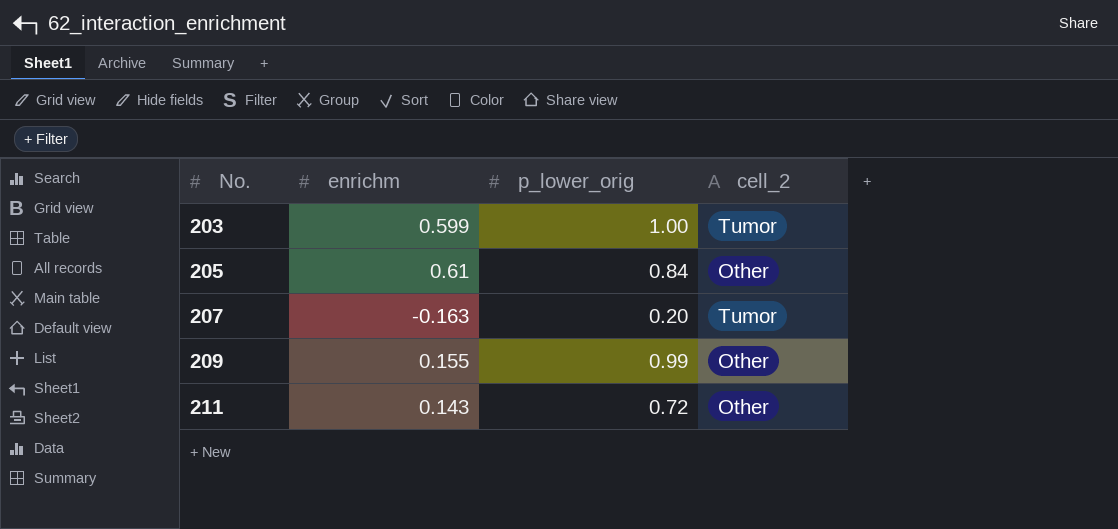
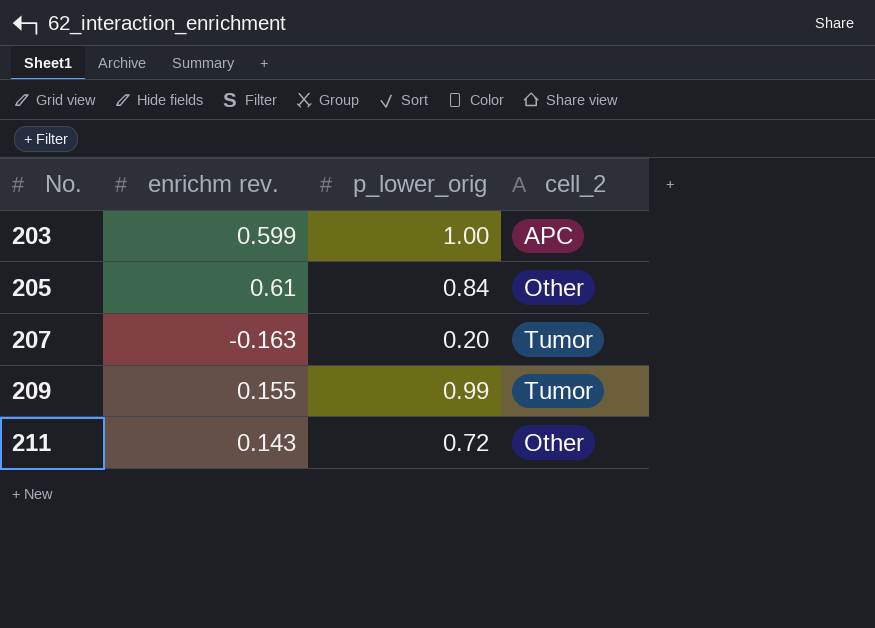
column name: enrichm -> enrichm rev.
203 | cell_2: Tumor -> APC
209 | cell_2: Other -> Tumor

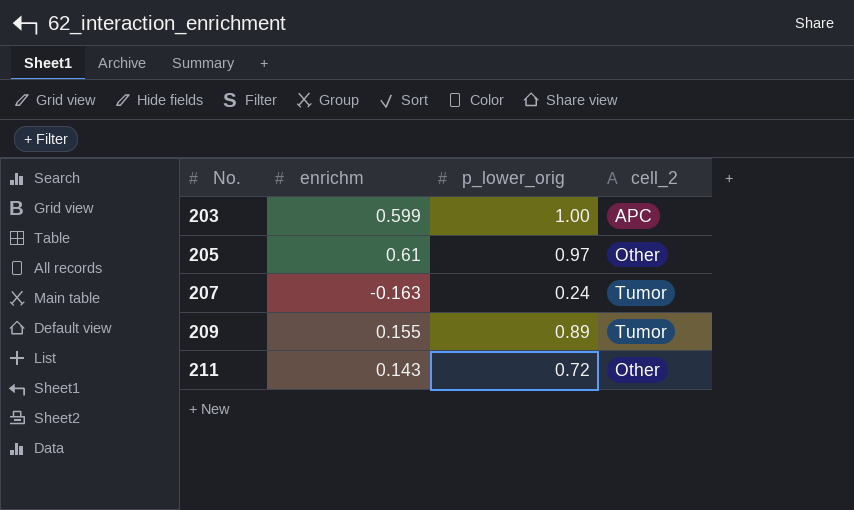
column name: enrichm rev. -> enrichm
205 | p_lower_orig: 0.84 -> 0.97
207 | p_lower_orig: 0.20 -> 0.24
209 | p_lower_orig: 0.99 -> 0.89

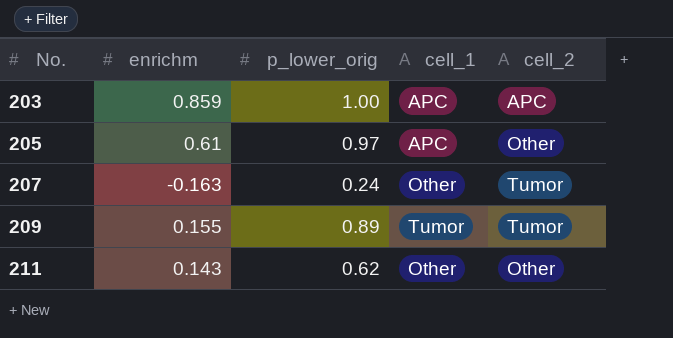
column cell_1 | position: none -> 4
203 | enrichm: 0.599 -> 0.859
211 | p_lower_orig: 0.72 -> 0.62

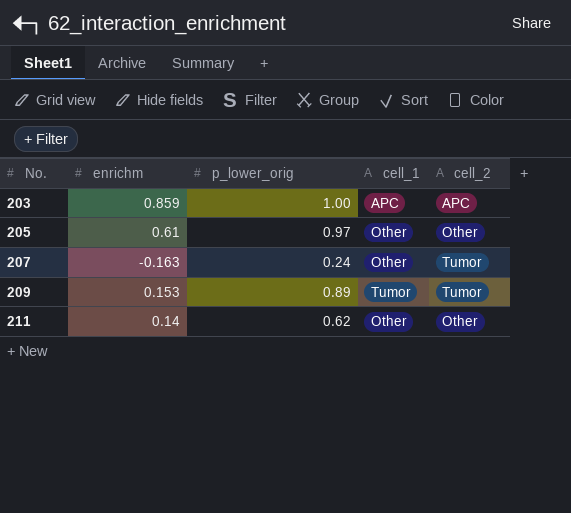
205 | cell_1: APC -> Other
209 | enrichm: 0.155 -> 0.153
211 | enrichm: 0.143 -> 0.14

